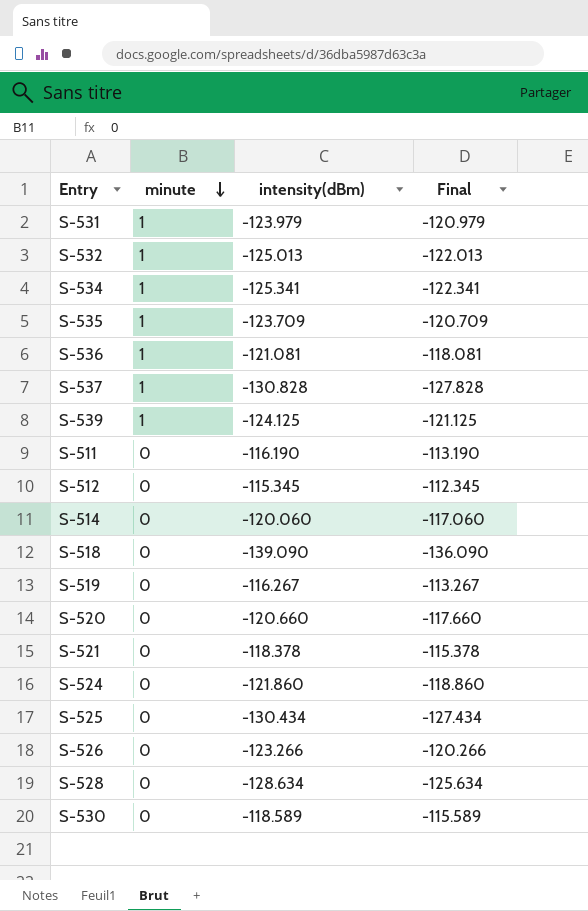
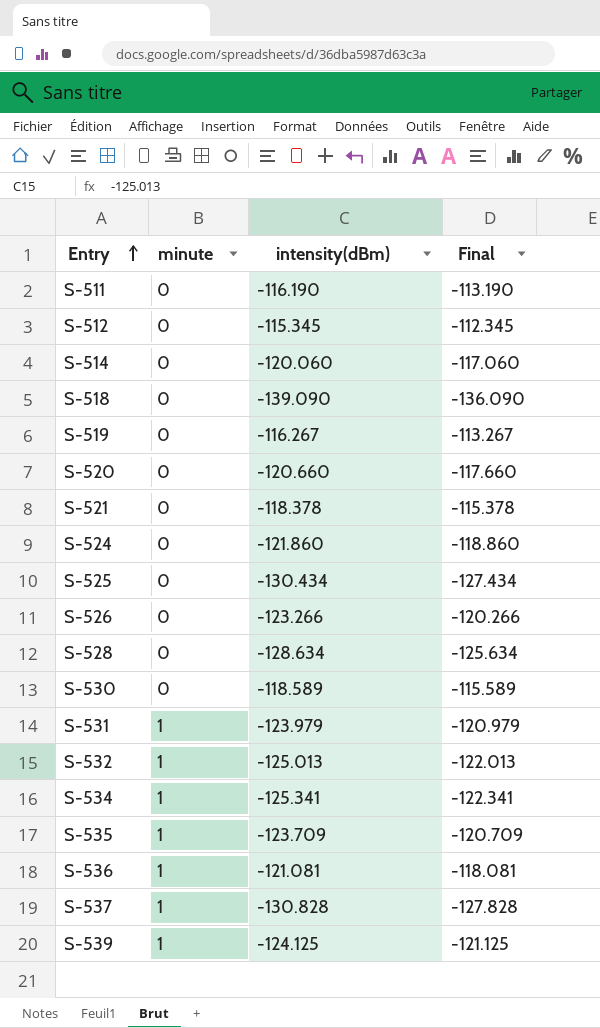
row order: minute descending -> Entry ascending

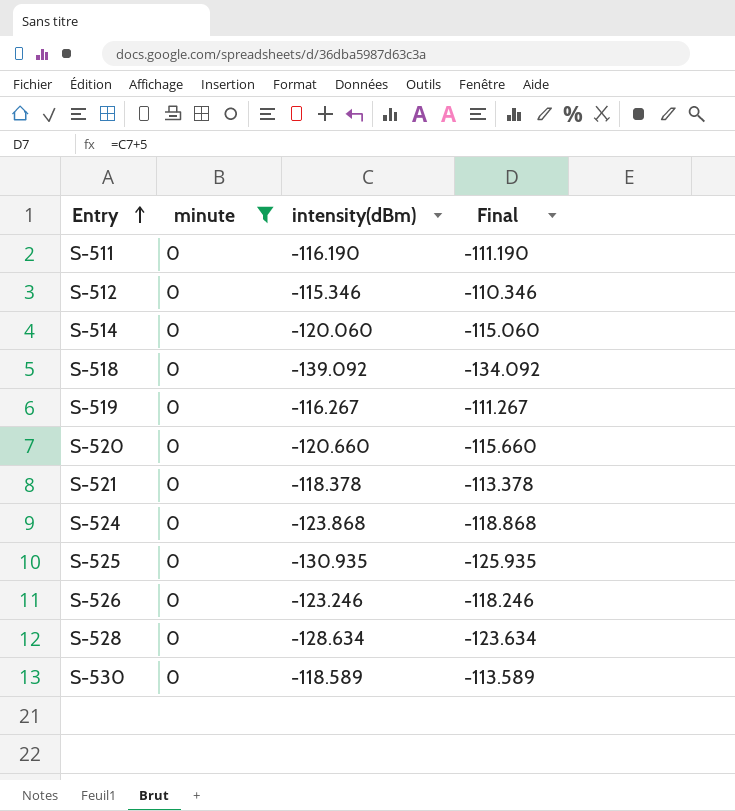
filter: none -> minute = 0
column Final | formula: [intensity(dBm)] + 3 -> [intensity(dBm)] + 5
S-512 | intensity(dBm): -115.345 -> -115.346
S-518 | intensity(dBm): -139.090 -> -139.092
S-524 | intensity(dBm): -121.860 -> -123.868
S-525 | intensity(dBm): -130.434 -> -130.935
S-526 | intensity(dBm): -123.266 -> -123.246

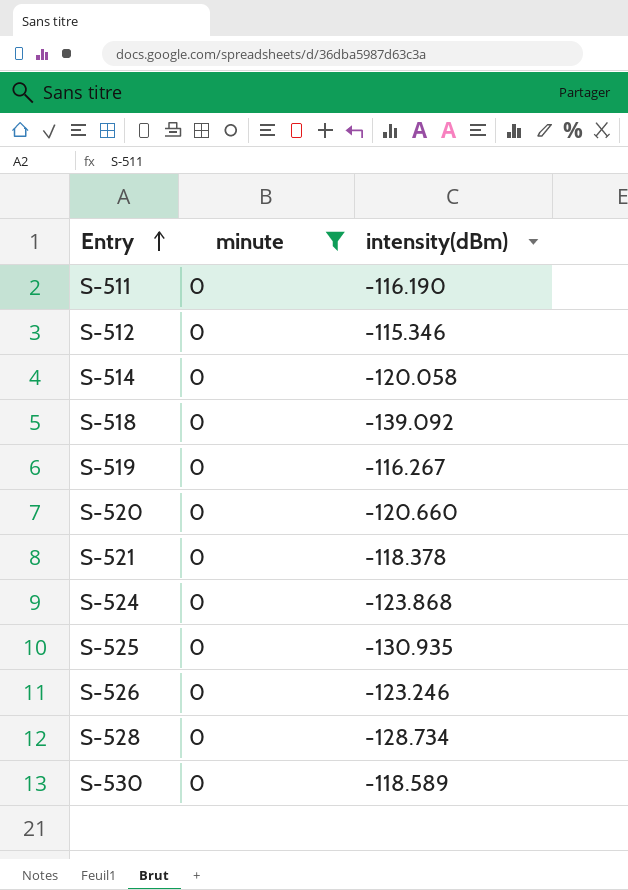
column Final | formula: [intensity(dBm)] + 5 -> none
S-514 | intensity(dBm): -120.060 -> -120.058
S-528 | intensity(dBm): -128.634 -> -128.734

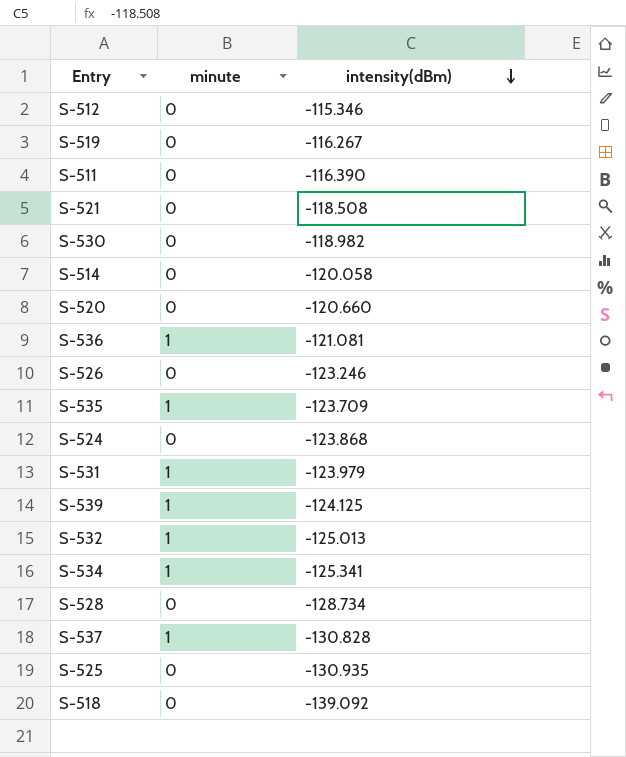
filter: minute = 0 -> none
row order: Entry ascending -> intensity(dBm) descending
S-511 | intensity(dBm): -116.190 -> -116.390
S-521 | intensity(dBm): -118.378 -> -118.508
S-530 | intensity(dBm): -118.589 -> -118.982

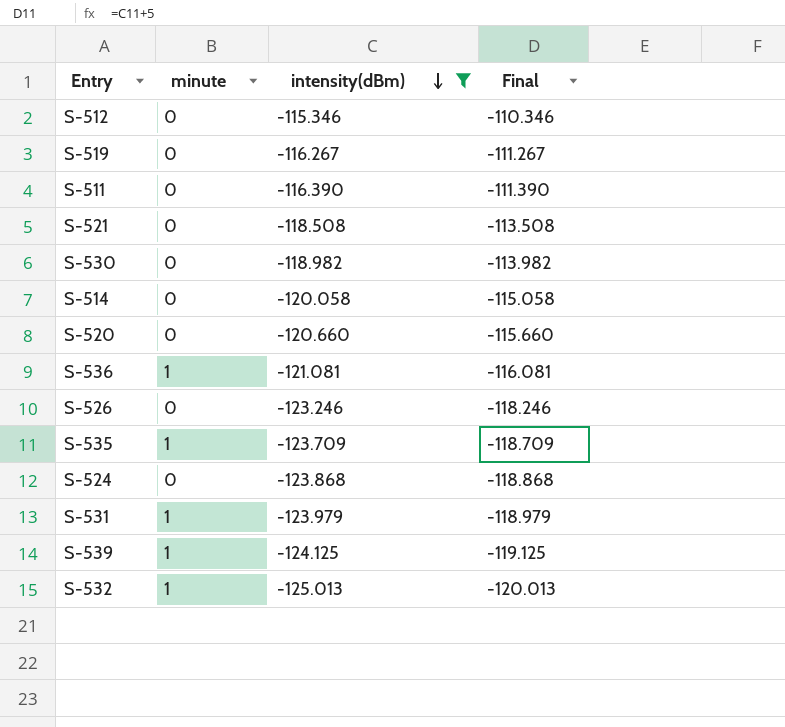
filter: none -> intensity(dBm) >= -125.013
column Final | formula: none -> [intensity(dBm)] + 5

